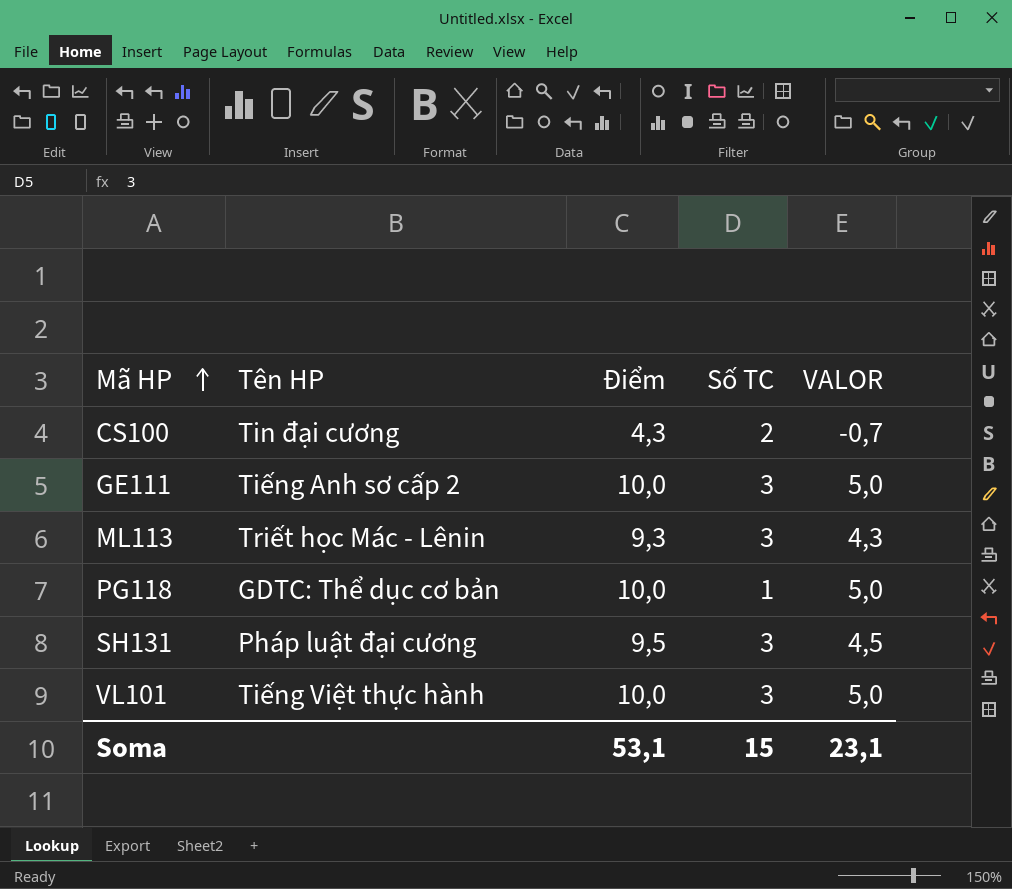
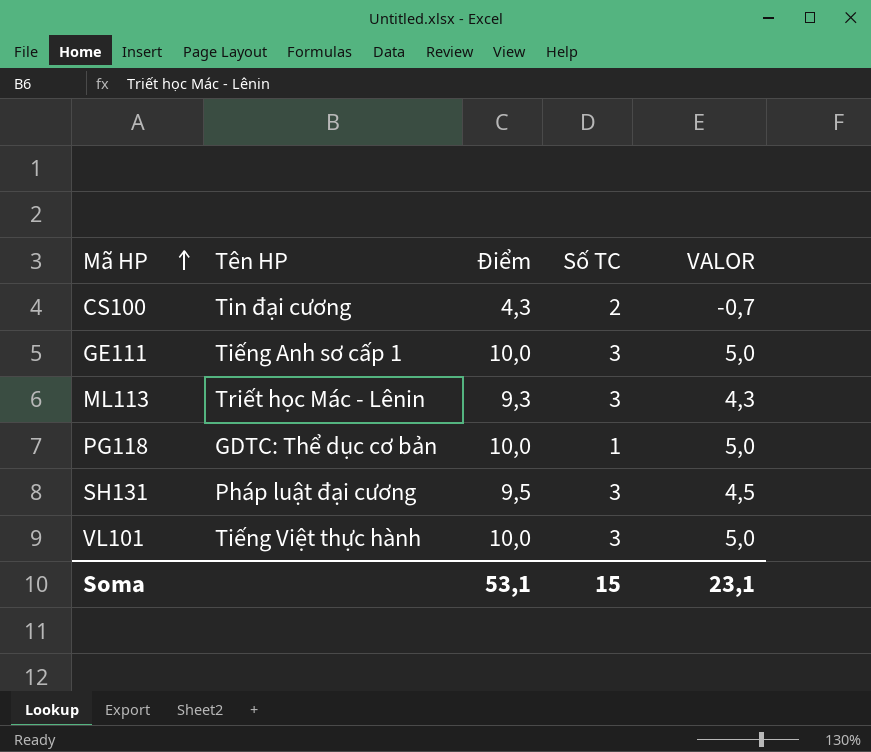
GE111 | Tên HP: Tiếng Anh sơ cấp 2 -> Tiếng Anh sơ cấp 1

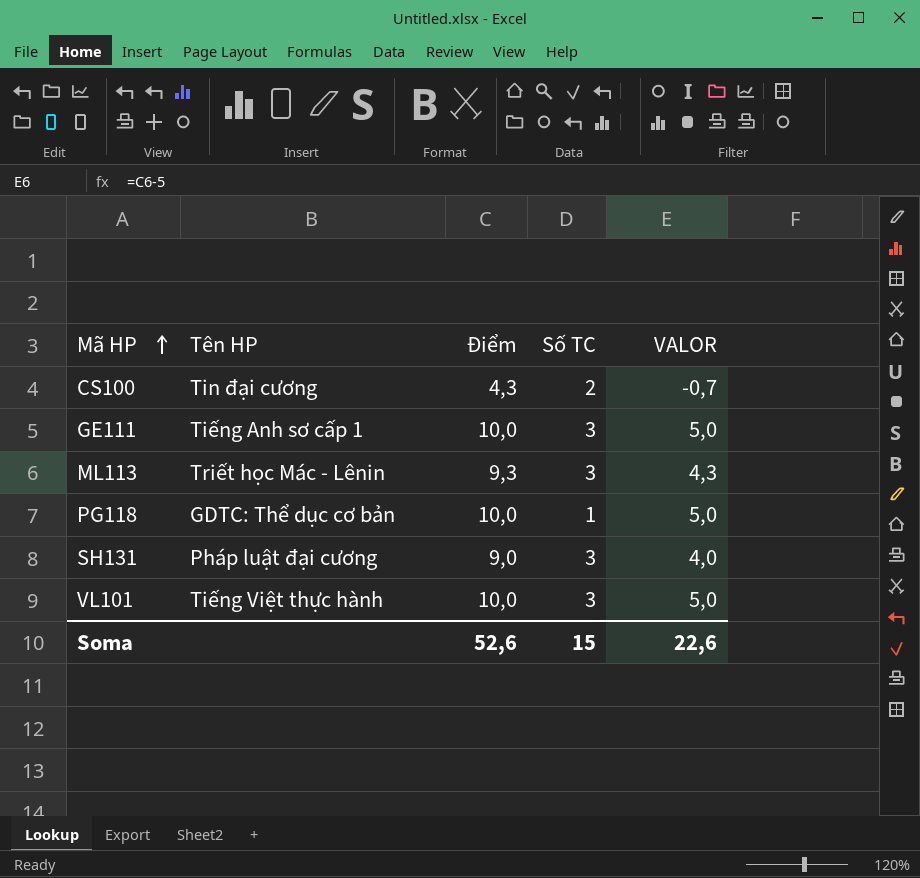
SH131 | Điểm: 9,5 -> 9,0
SH131 | VALOR: 4,5 -> 4,0
Soma | Điểm: 53,1 -> 52,6
Soma | VALOR: 23,1 -> 22,6

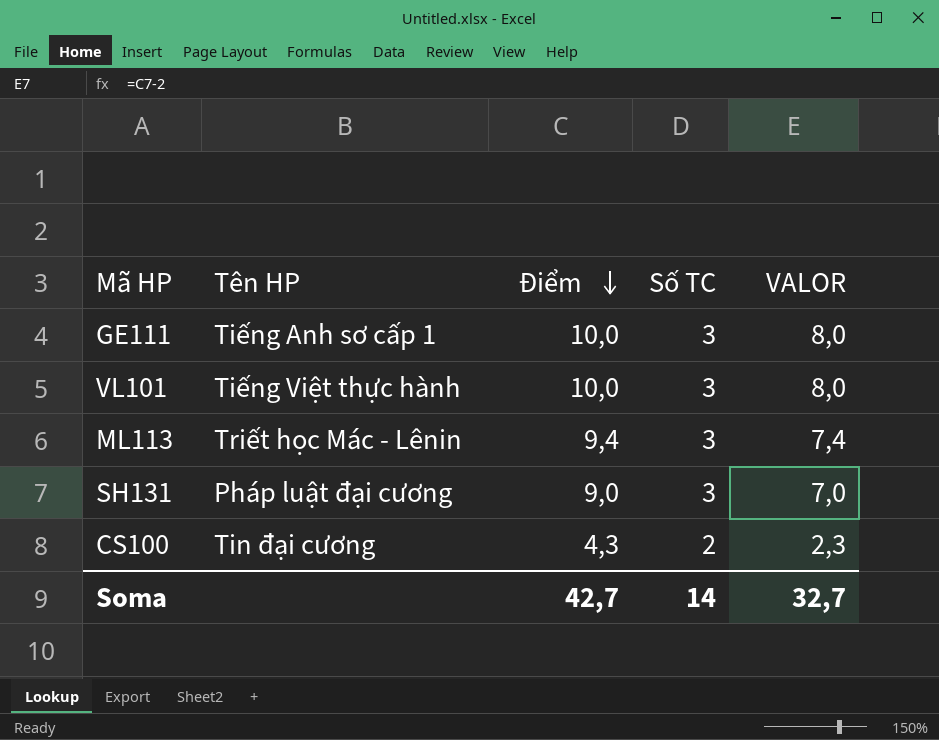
row order: Mã HP ascending -> Điểm descending
column VALOR | formula: [Điểm] - 5 -> [Điểm] - 2
row PG118: GDTC: Thể dục cơ bản | 10,0 | 1 | 5,0 -> none
ML113 | Điểm: 9,3 -> 9,4
Soma | Điểm: 52,6 -> 42,7
Soma | Số TC: 15 -> 14
Soma | VALOR: 22,6 -> 32,7

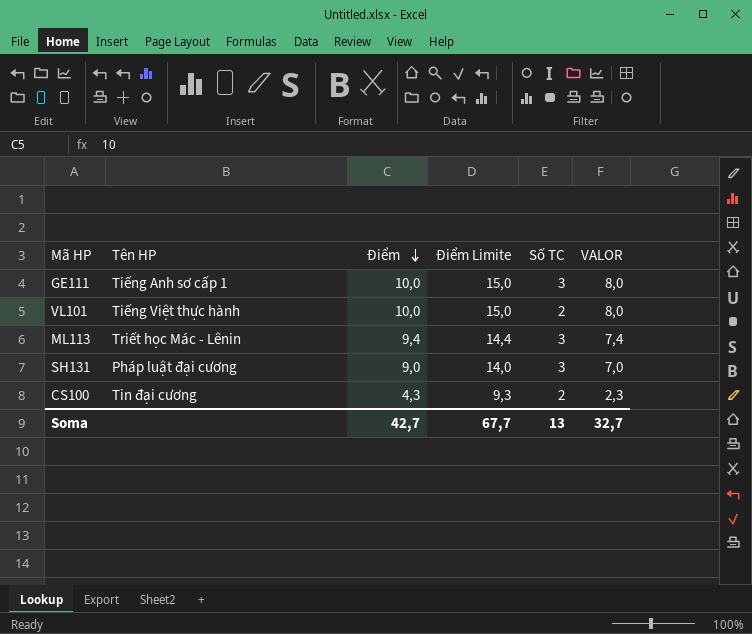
column Điểm Limite | formula: none -> [Điểm] + 5
VL101 | Số TC: 3 -> 2
Soma | Số TC: 14 -> 13

